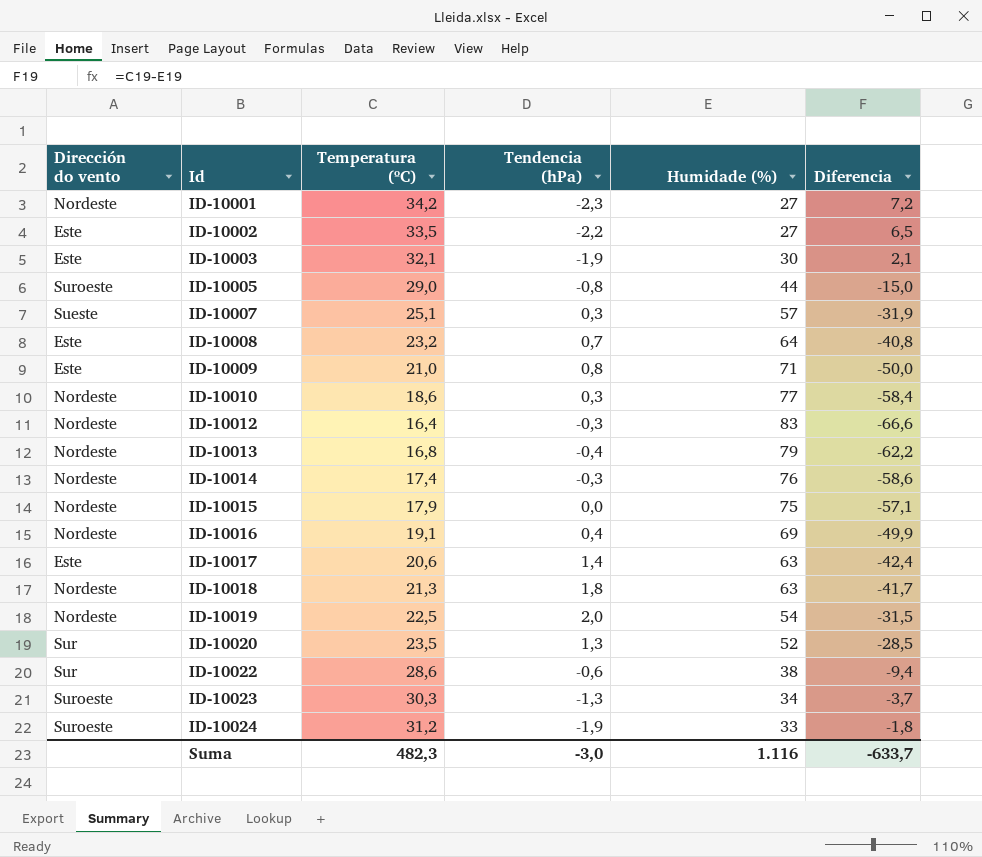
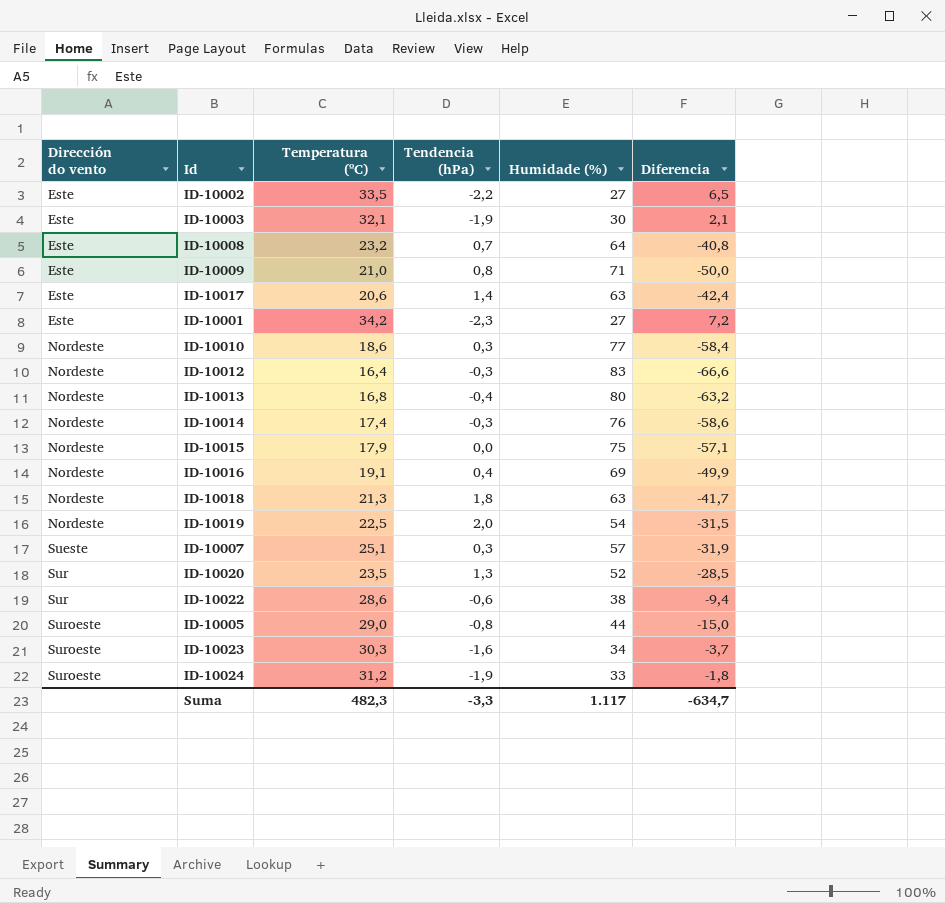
row order: Id ascending -> Dirección do vento ascending
ID-10001 | Dirección do vento: Nordeste -> Este
ID-10013 | Humidade (%): 79 -> 80
ID-10013 | Diferencia: -62,2 -> -63,2
ID-10023 | Tendencia (hPa): -1,3 -> -1,6
Suma | Tendencia (hPa): -3,0 -> -3,3
Suma | Humidade (%): 1.116 -> 1.117
Suma | Diferencia: -633,7 -> -634,7

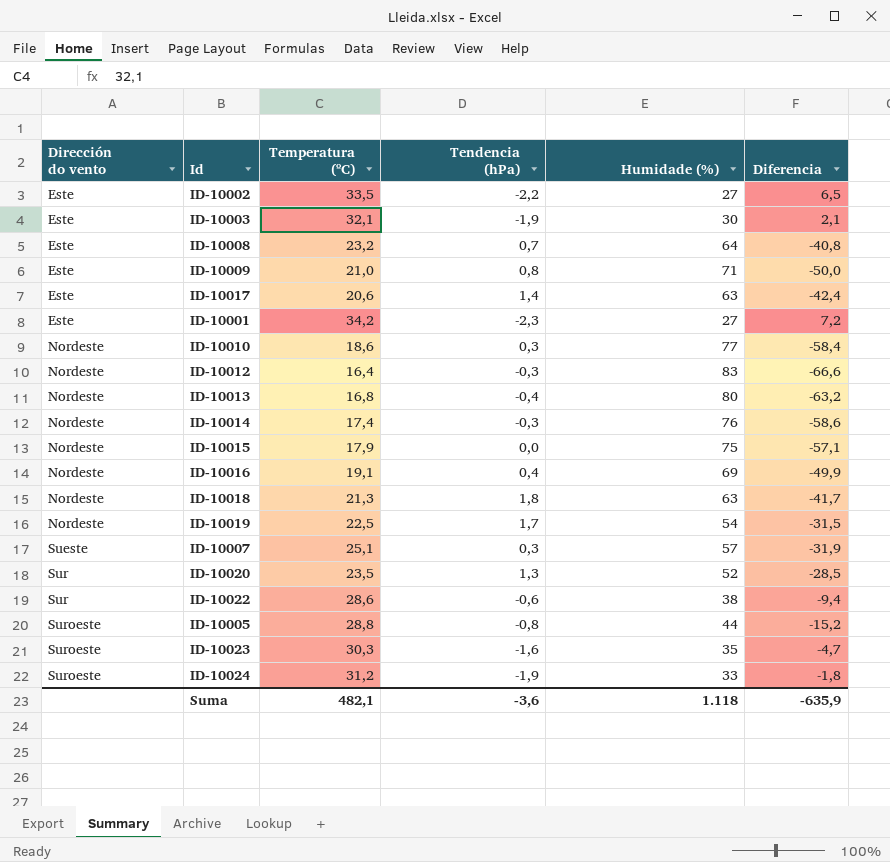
ID-10019 | Tendencia (hPa): 2,0 -> 1,7
ID-10005 | Temperatura (ºC): 29,0 -> 28,8
ID-10005 | Diferencia: -15,0 -> -15,2
ID-10023 | Humidade (%): 34 -> 35
ID-10023 | Diferencia: -3,7 -> -4,7
Suma | Temperatura (ºC): 482,3 -> 482,1
Suma | Tendencia (hPa): -3,3 -> -3,6
Suma | Humidade (%): 1.117 -> 1.118
Suma | Diferencia: -634,7 -> -635,9

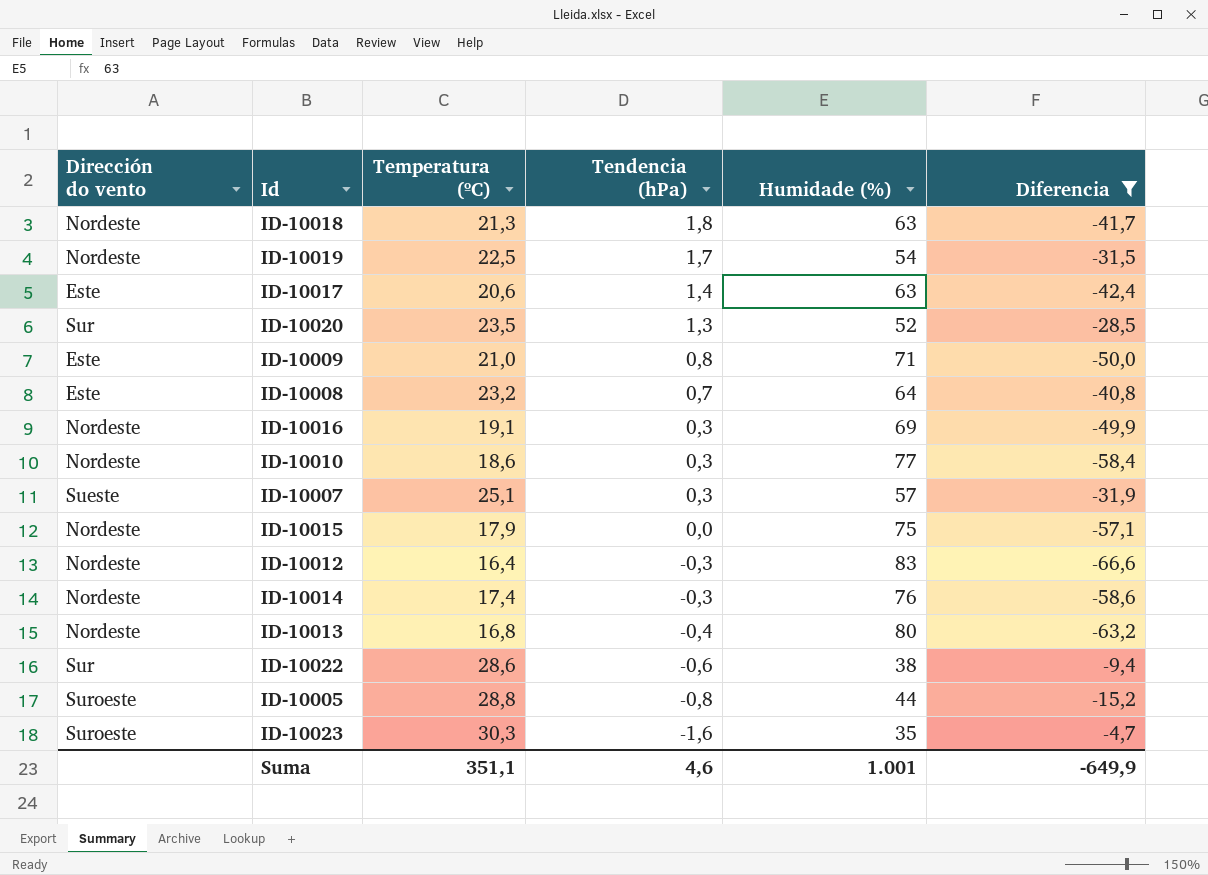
filter: none -> Diferencia <= -4,7
row order: Dirección do vento ascending -> Tendencia (hPa) descending
ID-10016 | Tendencia (hPa): 0,4 -> 0,3
Suma | Temperatura (ºC): 482,1 -> 351,1
Suma | Tendencia (hPa): -3,6 -> 4,6
Suma | Humidade (%): 1.118 -> 1.001
Suma | Diferencia: -635,9 -> -649,9

